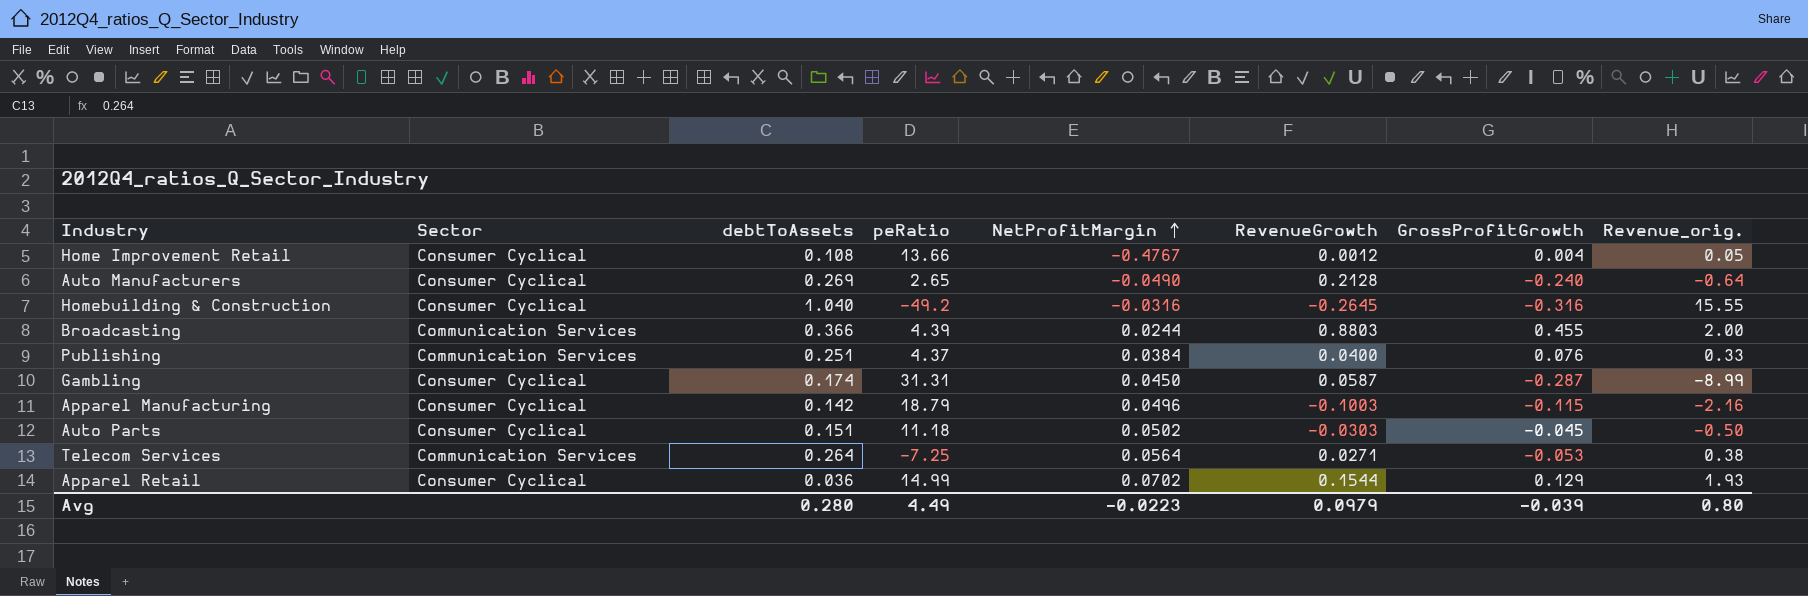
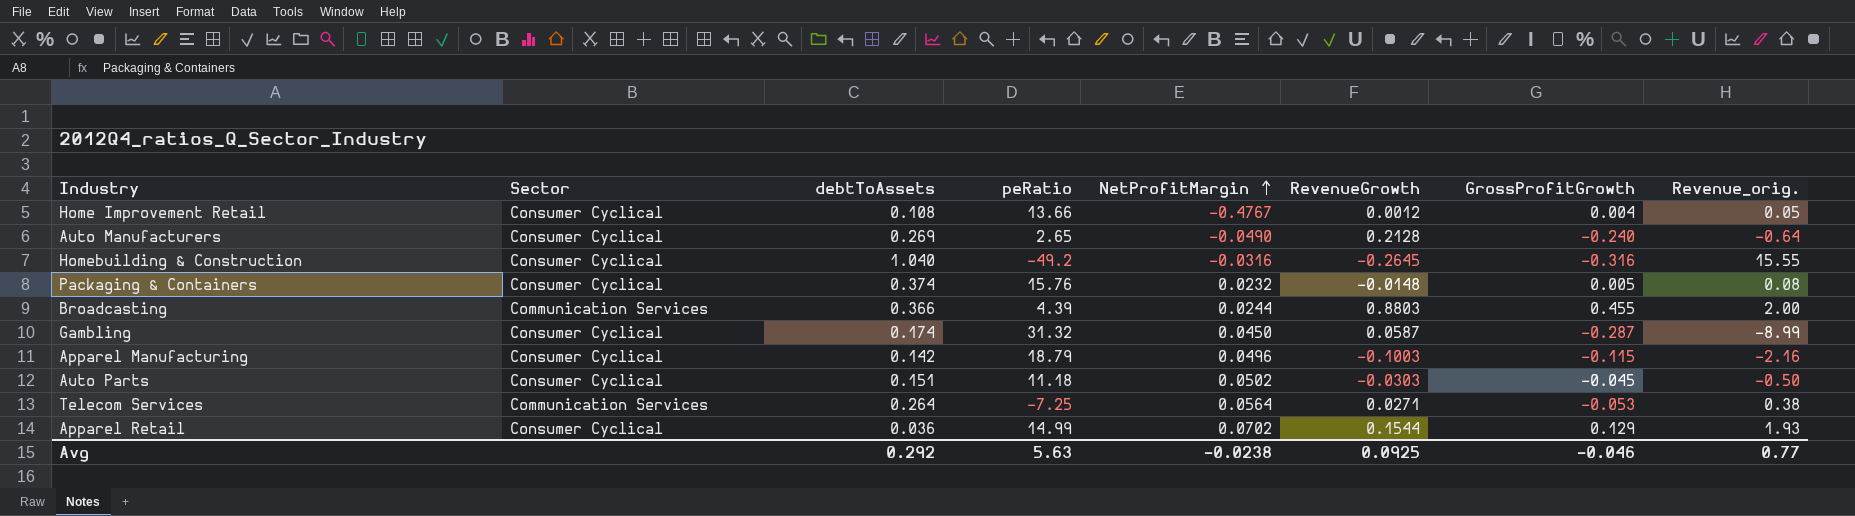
row Publishing: Communication Services | 0.251 | 4.37 | 0.0384 | 0.0400 | 0.076 | 0.33 -> none
row Packaging & Containers: none -> Consumer Cyclical | 0.374 | 15.76 | 0.0232 | -0.0148 | 0.005 | 0.08
Gambling | peRatio: 31.31 -> 31.32
Avg | debtToAssets: 0.280 -> 0.292
Avg | peRatio: 4.49 -> 5.63
Avg | NetProfitMargin: -0.0223 -> -0.0238
Avg | RevenueGrowth: 0.0979 -> 0.0925
Avg | GrossProfitGrowth: -0.039 -> -0.046
Avg | Revenue_orig.: 0.80 -> 0.77

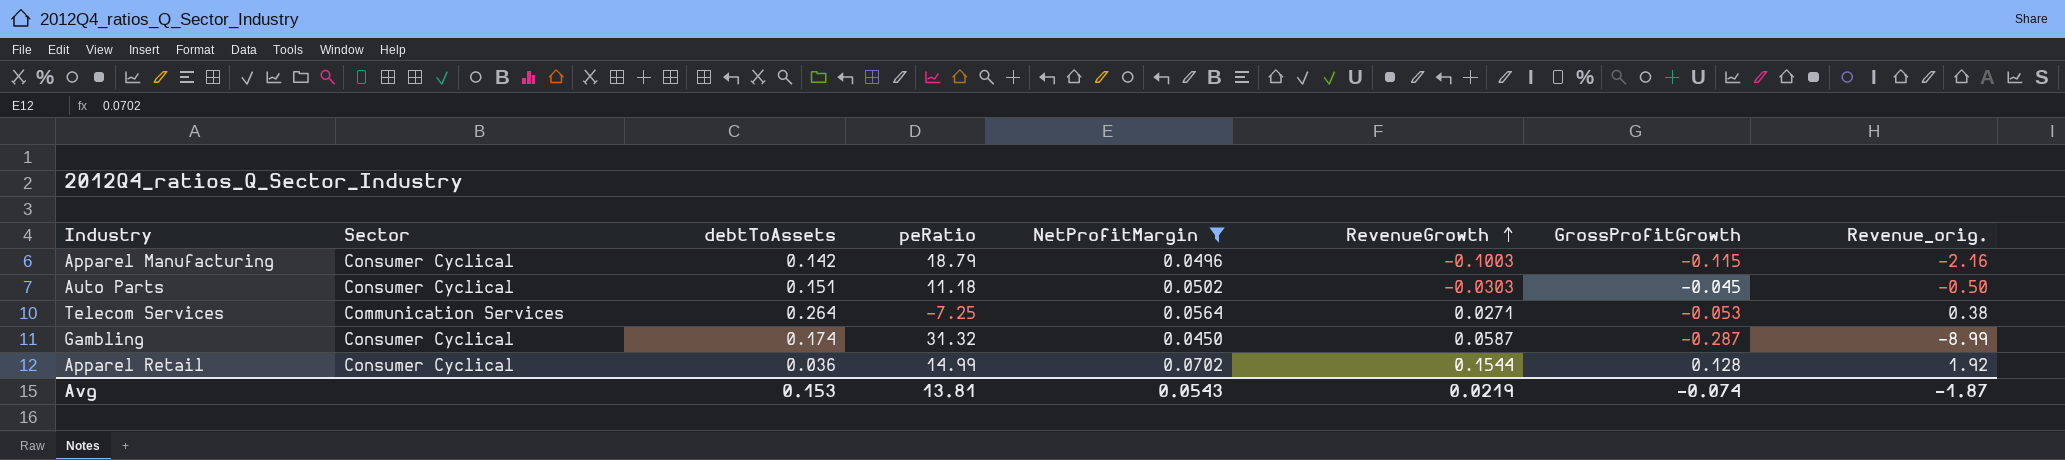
filter: none -> NetProfitMargin >= 0.0450
row order: NetProfitMargin ascending -> RevenueGrowth ascending
Apparel Retail | GrossProfitGrowth: 0.129 -> 0.128
Apparel Retail | Revenue_orig.: 1.93 -> 1.92
Avg | debtToAssets: 0.292 -> 0.153
Avg | peRatio: 5.63 -> 13.81
Avg | NetProfitMargin: -0.0238 -> 0.0543
Avg | RevenueGrowth: 0.0925 -> 0.0219
Avg | GrossProfitGrowth: -0.046 -> -0.074
Avg | Revenue_orig.: 0.77 -> -1.87

